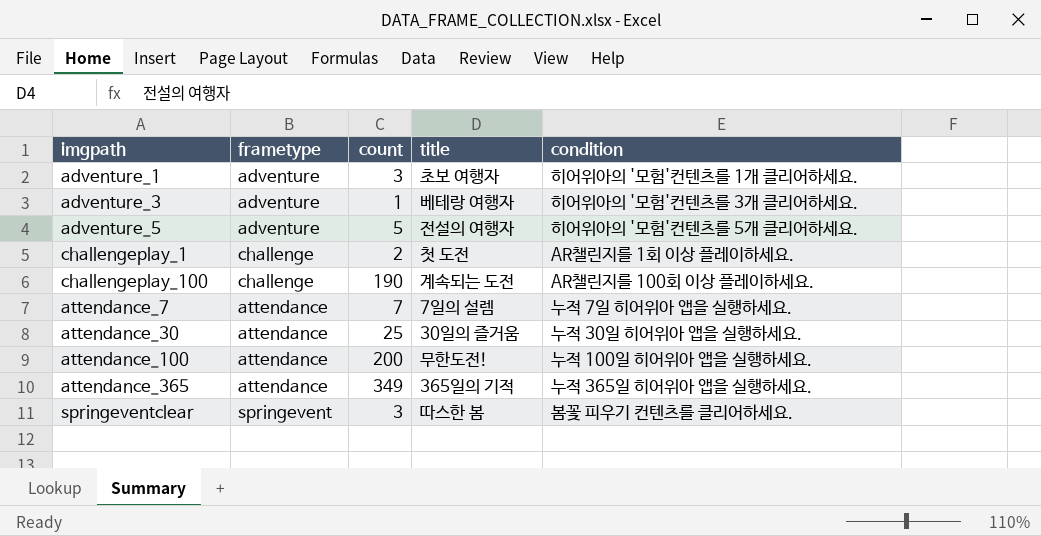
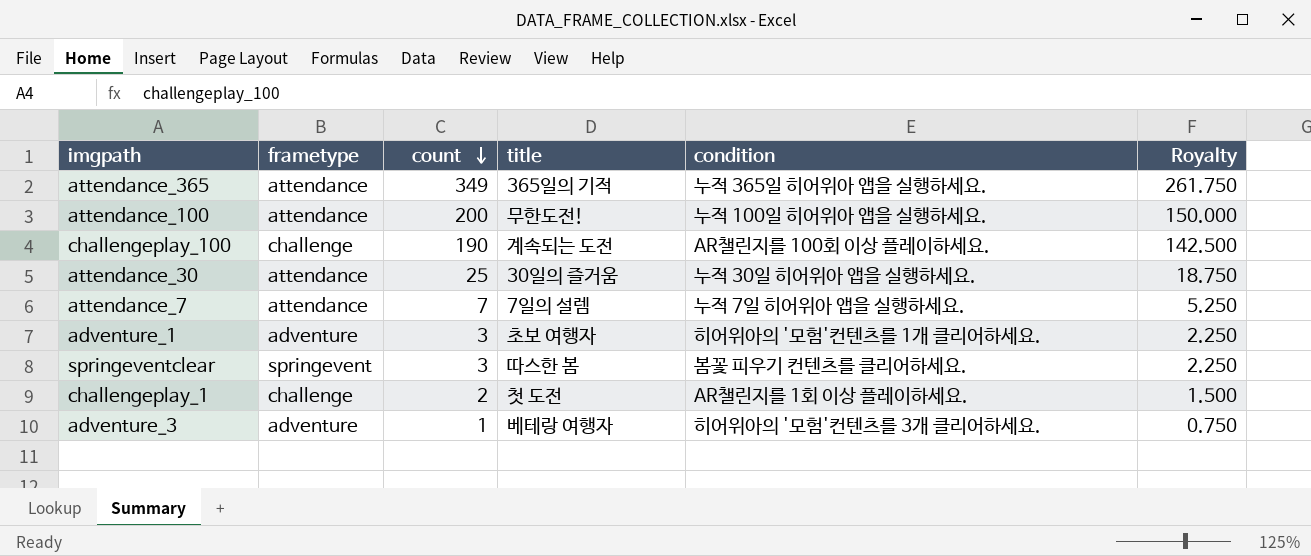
row order: none -> count descending
column Royalty | formula: none -> [count] * 0.75
row adventure_5: adventure | 5 | 전설의 여행자 | 히어위아의 '모험'컨텐츠를 5개 클리어하세요. -> none

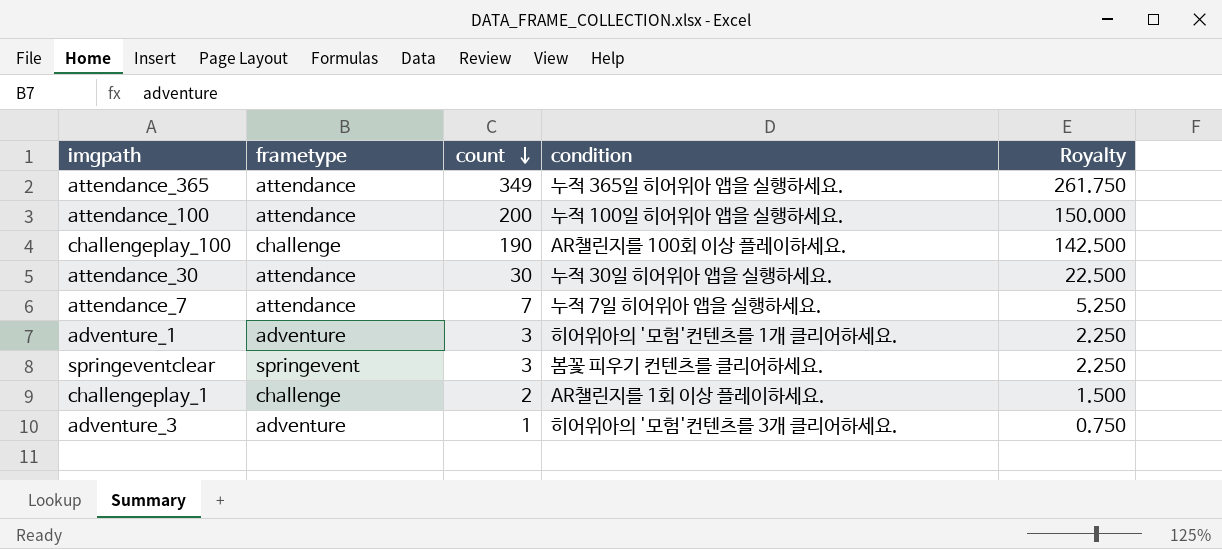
column title | position: 4 -> none
attendance_30 | count: 25 -> 30
attendance_30 | Royalty: 18.750 -> 22.500

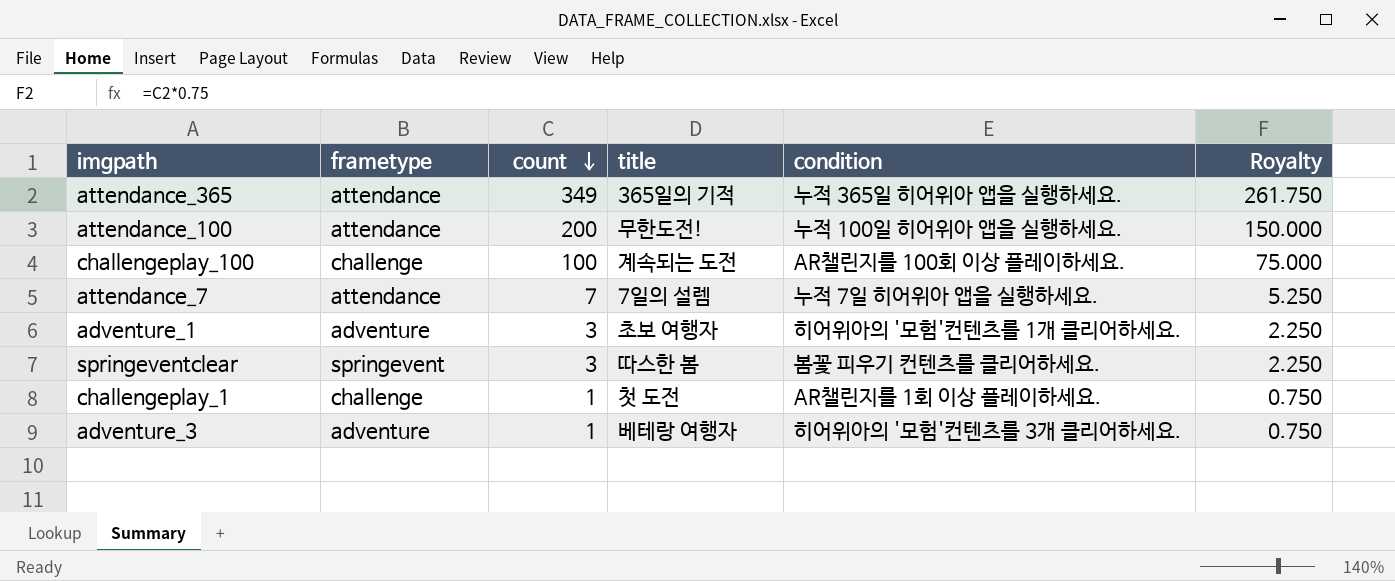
column title | position: none -> 4
row attendance_30: attendance | 30 | 누적 30일 히어위아 앱을 실행하세요. | 22.500 -> none
challengeplay_100 | count: 190 -> 100
challengeplay_100 | Royalty: 142.500 -> 75.000
challengeplay_1 | count: 2 -> 1
challengeplay_1 | Royalty: 1.500 -> 0.750

